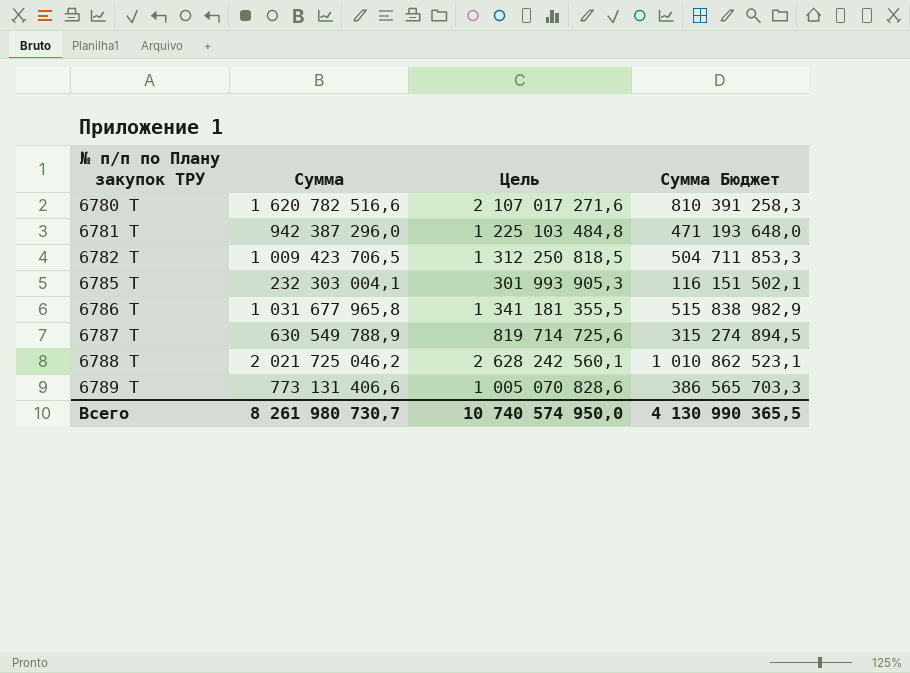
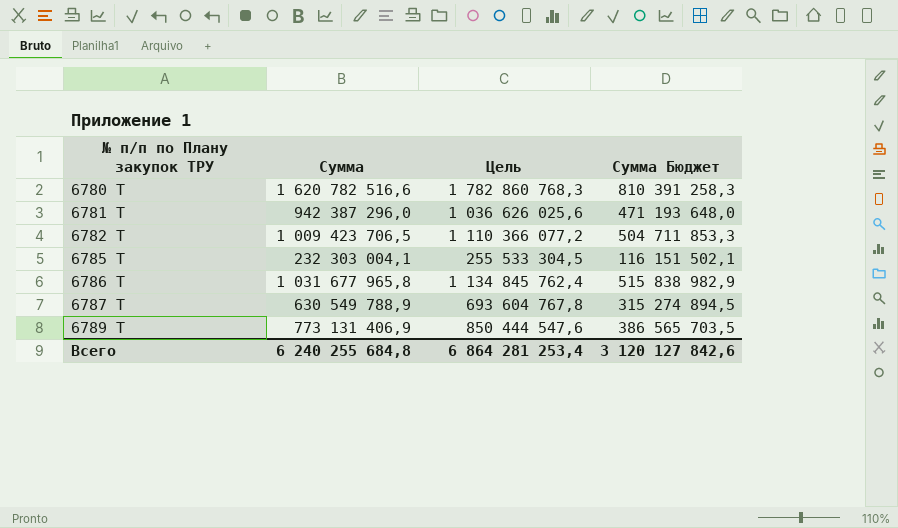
column Цель | formula: [Сумма] * 1,3 -> [Сумма] * 1,1
row 6788 Т: 2 021 725 046,2 | 2 628 242 560,1 | 1 010 862 523,1 -> none
6789 Т | Сумма: 773 131 406,6 -> 773 131 406,9
6789 Т | Сумма Бюджет: 386 565 703,3 -> 386 565 703,5
Всего | Сумма: 8 261 980 730,7 -> 6 240 255 684,8
Всего | Цель: 10 740 574 950,0 -> 6 864 281 253,4
Всего | Сумма Бюджет: 4 130 990 365,5 -> 3 120 127 842,6

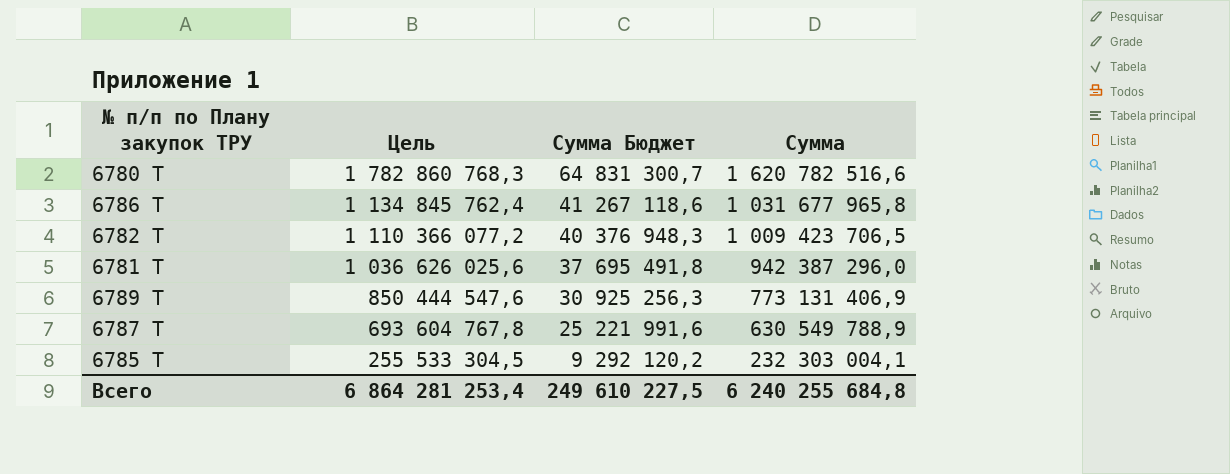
row order: № п/п по Плану закупок ТРУ ascending -> Цель descending
column Сумма Бюджет | formula: [Сумма] * 0,5 -> [Сумма] * 0,04
column Сумма | position: 2 -> 4
Всего | Сумма Бюджет: 3 120 127 842,6 -> 249 610 227,5

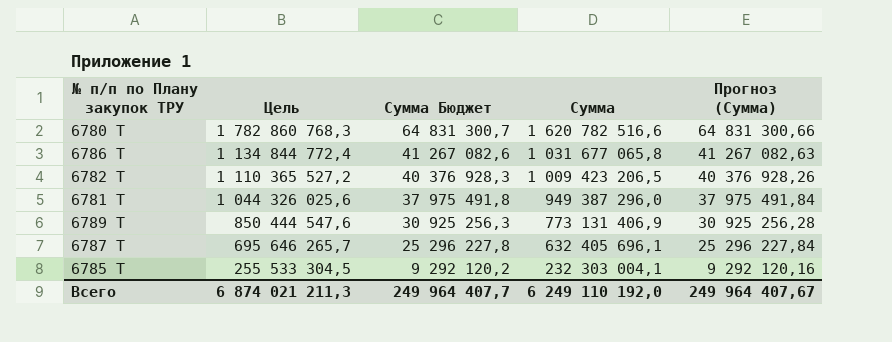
column Прогноз (Сумма) | formula: none -> [Сумма] * 0,04
6786 Т | Цель: 1 134 845 762,4 -> 1 134 844 772,4
6786 Т | Сумма Бюджет: 41 267 118,6 -> 41 267 082,6
6786 Т | Сумма: 1 031 677 965,8 -> 1 031 677 065,8
6782 Т | Цель: 1 110 366 077,2 -> 1 110 365 527,2
6782 Т | Сумма Бюджет: 40 376 948,3 -> 40 376 928,3
6782 Т | Сумма: 1 009 423 706,5 -> 1 009 423 206,5
6781 Т | Цель: 1 036 626 025,6 -> 1 044 326 025,6
6781 Т | Сумма Бюджет: 37 695 491,8 -> 37 975 491,8
6781 Т | Сумма: 942 387 296,0 -> 949 387 296,0
6787 Т | Цель: 693 604 767,8 -> 695 646 265,7
6787 Т | Сумма Бюджет: 25 221 991,6 -> 25 296 227,8
6787 Т | Сумма: 630 549 788,9 -> 632 405 696,1
Всего | Цель: 6 864 281 253,4 -> 6 874 021 211,3
Всего | Сумма Бюджет: 249 610 227,5 -> 249 964 407,7
Всего | Сумма: 6 240 255 684,8 -> 6 249 110 192,0

